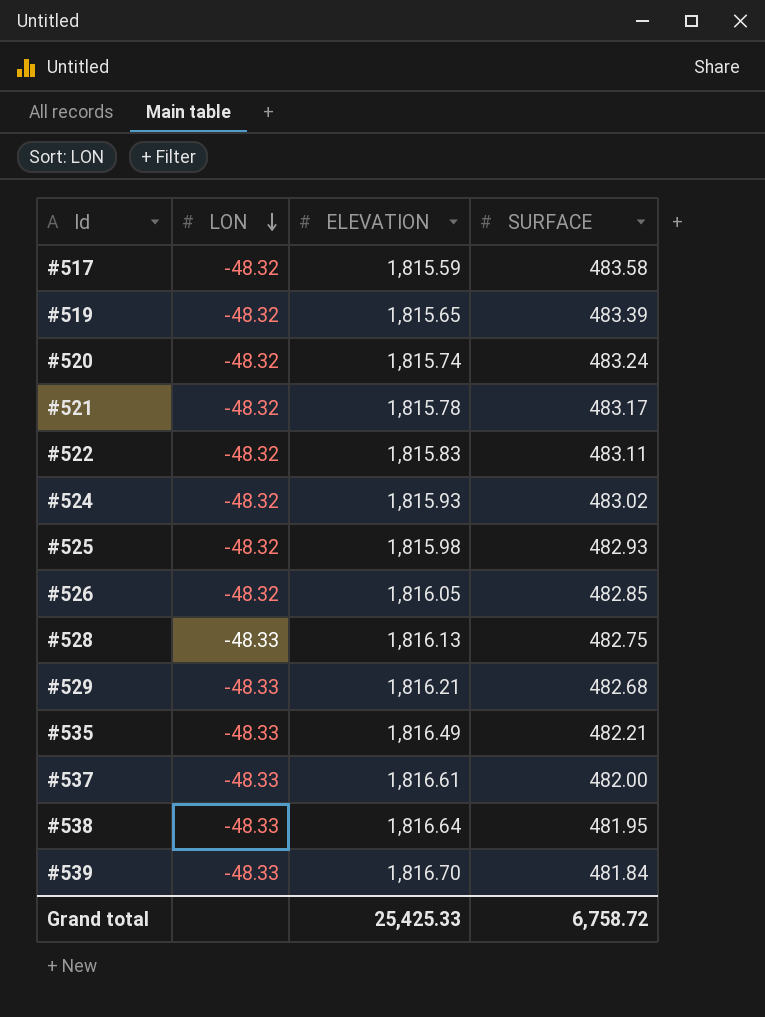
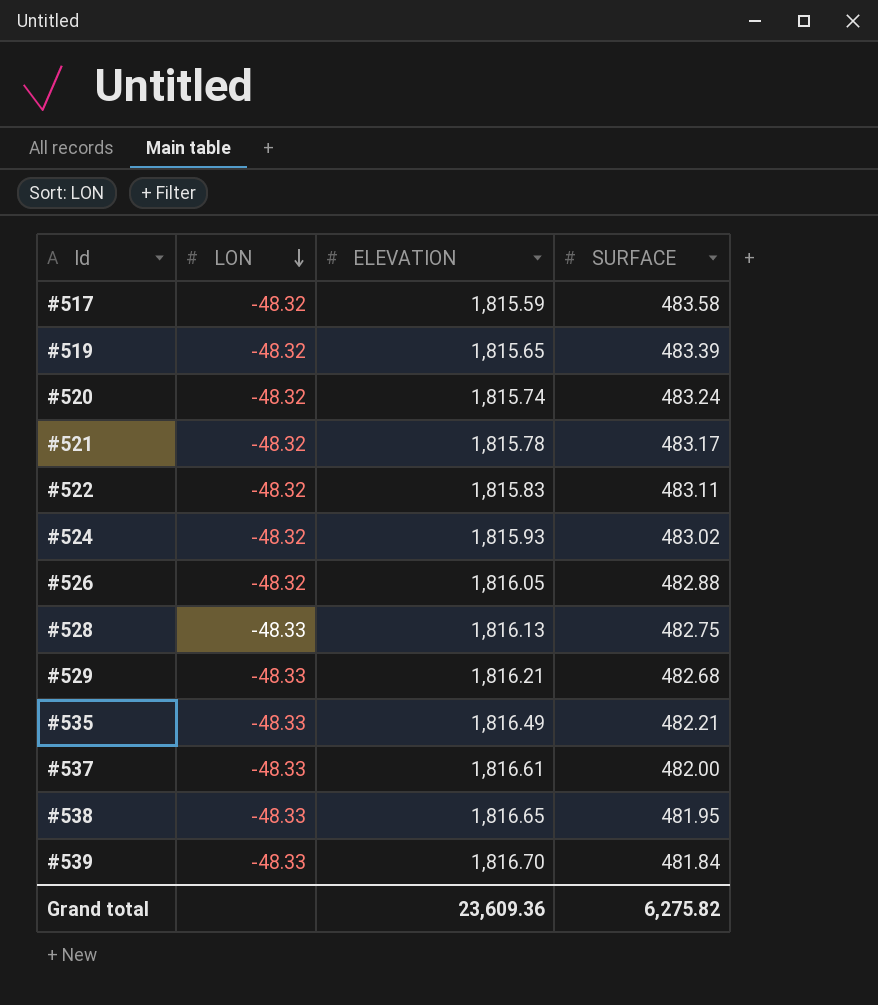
row #525: -48.32 | 1,815.98 | 482.93 -> none
#526 | SURFACE: 482.85 -> 482.88
#538 | ELEVATION: 1,816.64 -> 1,816.65
Grand total | ELEVATION: 25,425.33 -> 23,609.36
Grand total | SURFACE: 6,758.72 -> 6,275.82

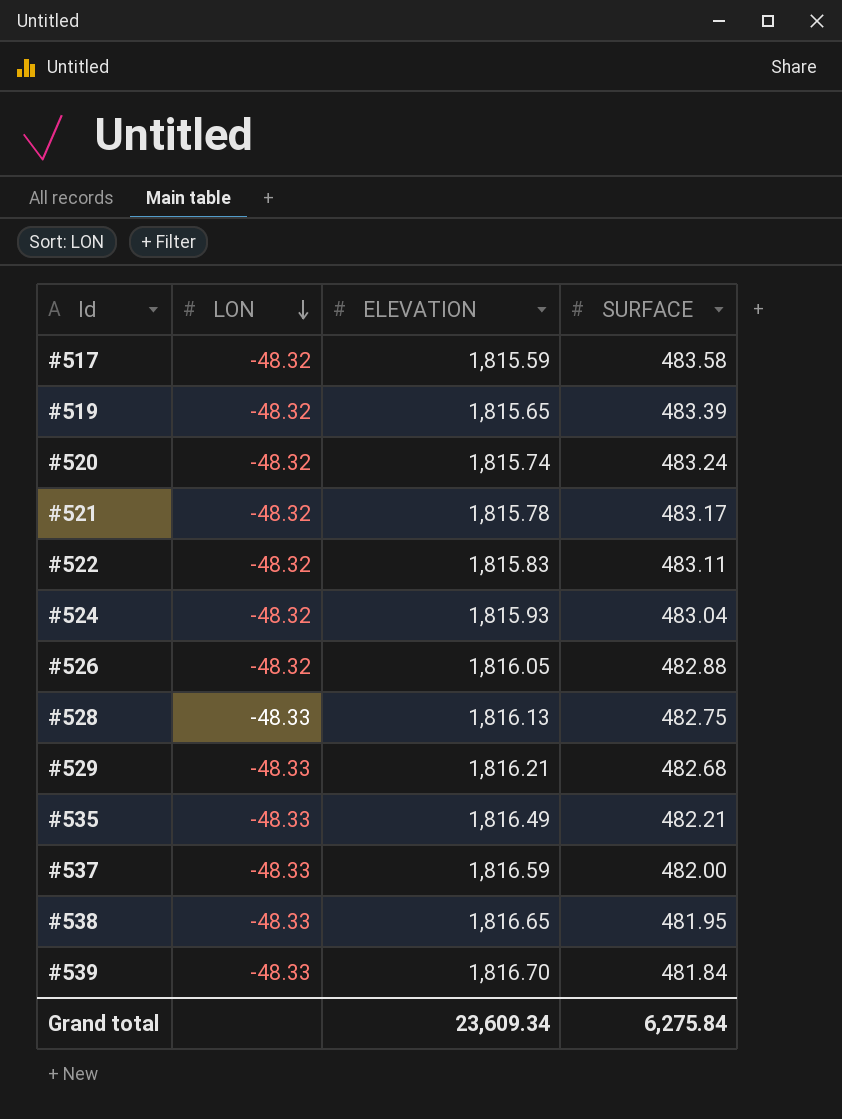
#524 | SURFACE: 483.02 -> 483.04
#537 | ELEVATION: 1,816.61 -> 1,816.59
Grand total | ELEVATION: 23,609.36 -> 23,609.34
Grand total | SURFACE: 6,275.82 -> 6,275.84

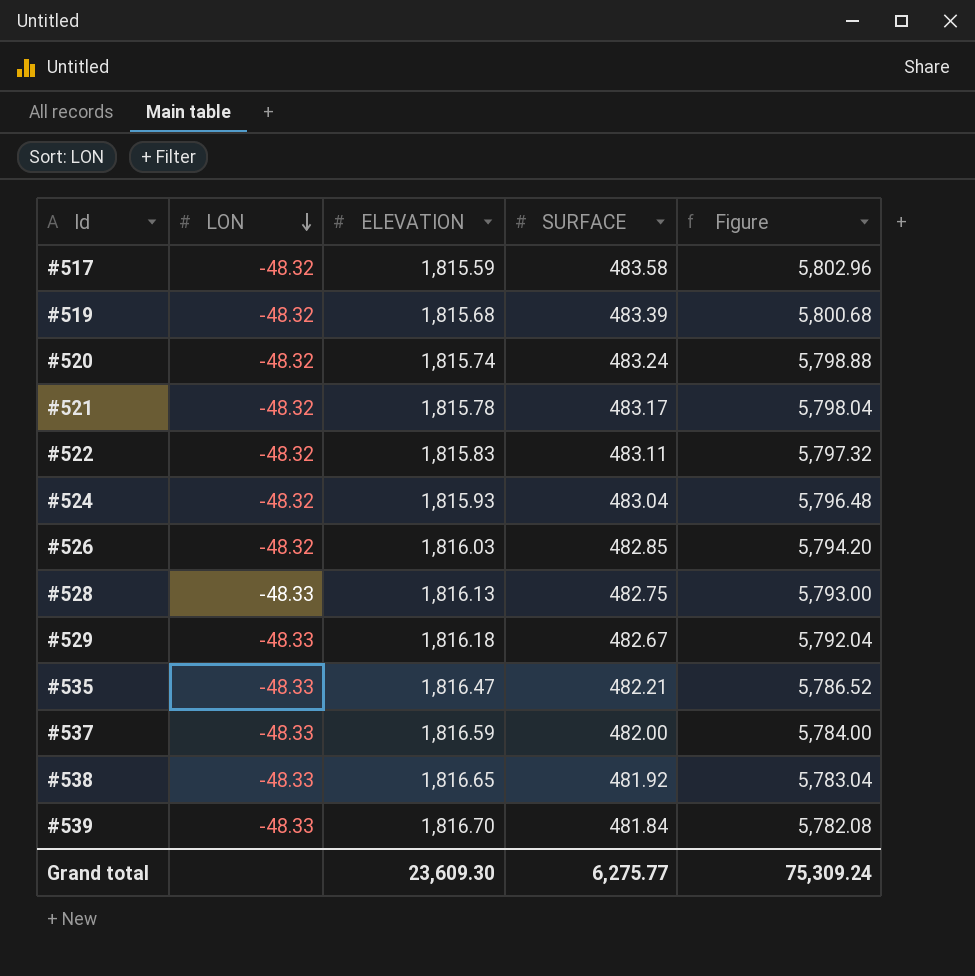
column Figure | formula: none -> [SURFACE] * 12
#519 | ELEVATION: 1,815.65 -> 1,815.68
#526 | ELEVATION: 1,816.05 -> 1,816.03
#526 | SURFACE: 482.88 -> 482.85
#529 | ELEVATION: 1,816.21 -> 1,816.18
#529 | SURFACE: 482.68 -> 482.67
#535 | ELEVATION: 1,816.49 -> 1,816.47
#538 | SURFACE: 481.95 -> 481.92
Grand total | ELEVATION: 23,609.34 -> 23,609.30
Grand total | SURFACE: 6,275.84 -> 6,275.77

